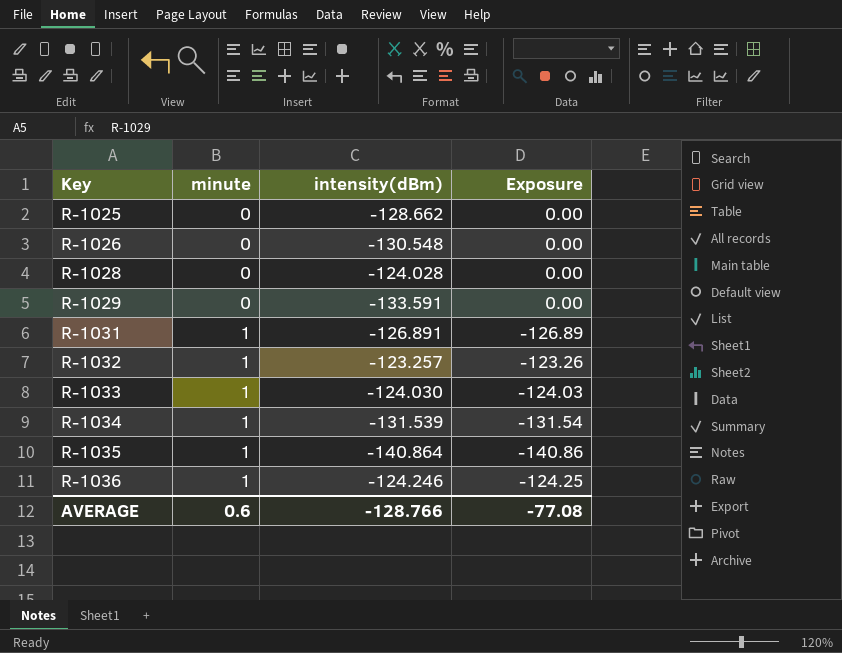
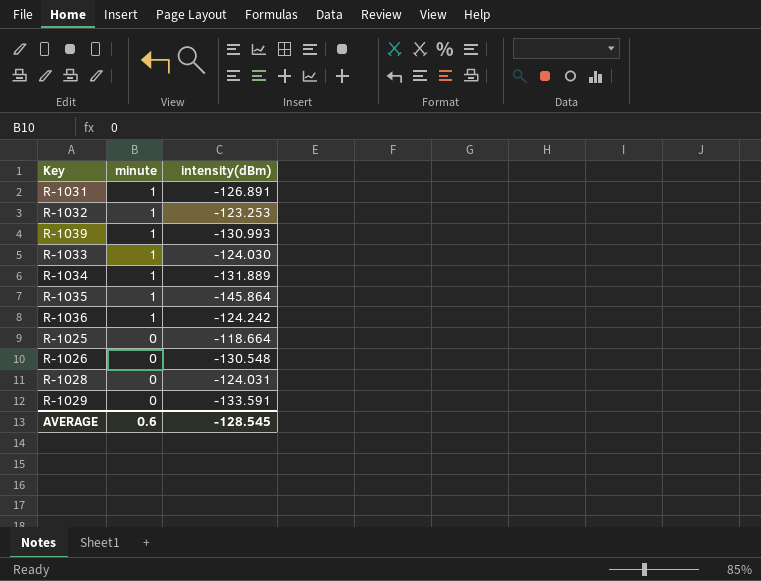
row order: Key ascending -> minute descending
column Exposure | formula: [minute] * [intensity(dBm)] -> none
R-1032 | intensity(dBm): -123.257 -> -123.253
row R-1039: none -> 1 | -130.993
R-1034 | intensity(dBm): -131.539 -> -131.889
R-1035 | intensity(dBm): -140.864 -> -145.864
R-1036 | intensity(dBm): -124.246 -> -124.242
R-1025 | intensity(dBm): -128.662 -> -118.664
R-1028 | intensity(dBm): -124.028 -> -124.031
AVERAGE | intensity(dBm): -128.766 -> -128.545

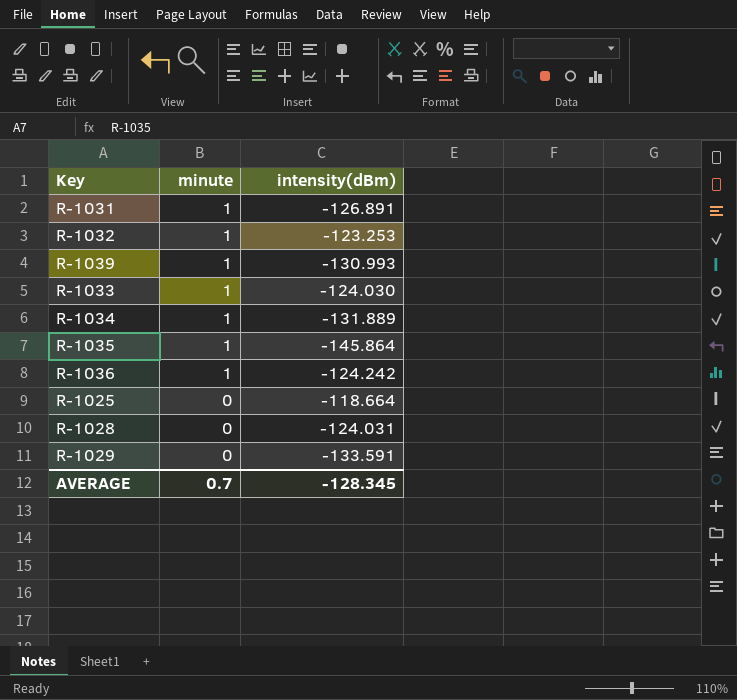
row R-1026: 0 | -130.548 -> none
AVERAGE | minute: 0.6 -> 0.7
AVERAGE | intensity(dBm): -128.545 -> -128.345

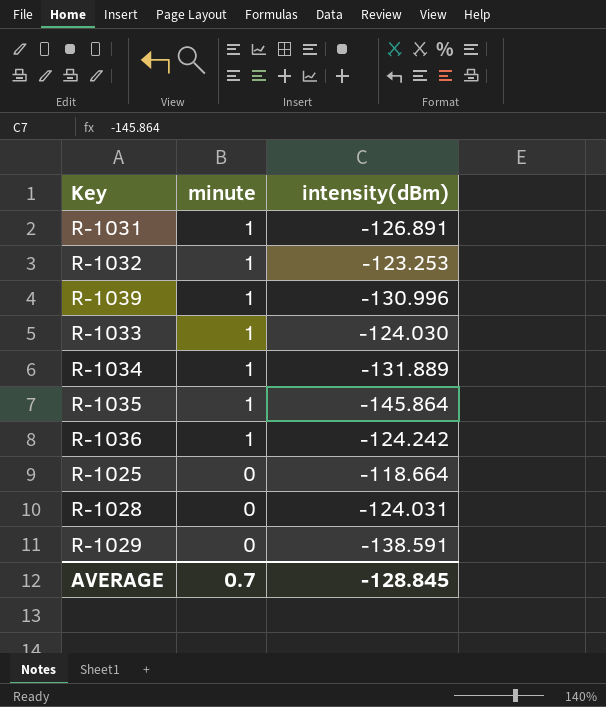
R-1039 | intensity(dBm): -130.993 -> -130.996
R-1029 | intensity(dBm): -133.591 -> -138.591
AVERAGE | intensity(dBm): -128.345 -> -128.845

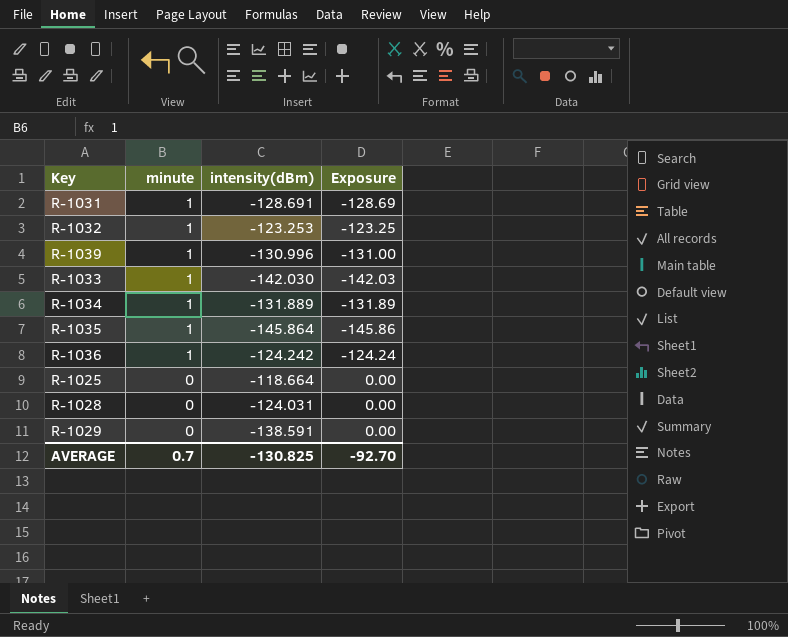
column Exposure | formula: none -> [minute] * [intensity(dBm)]
R-1031 | intensity(dBm): -126.891 -> -128.691
R-1033 | intensity(dBm): -124.030 -> -142.030
AVERAGE | intensity(dBm): -128.845 -> -130.825

